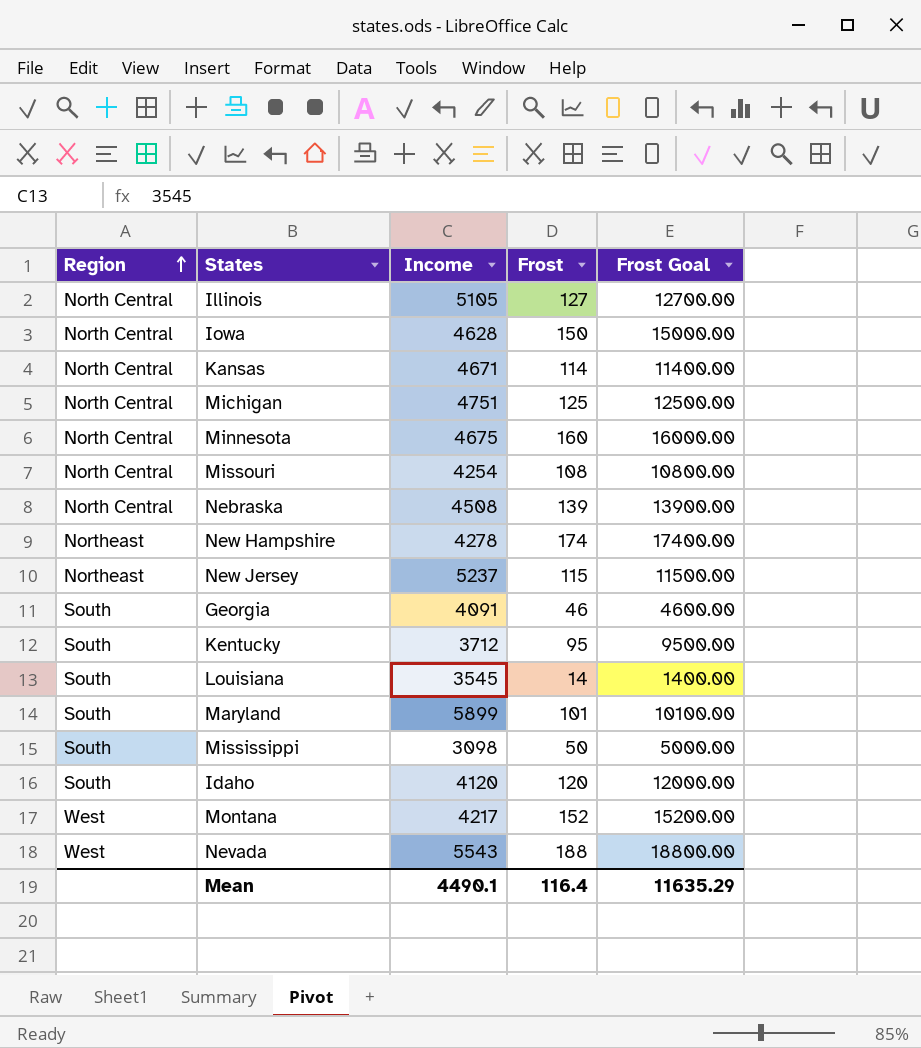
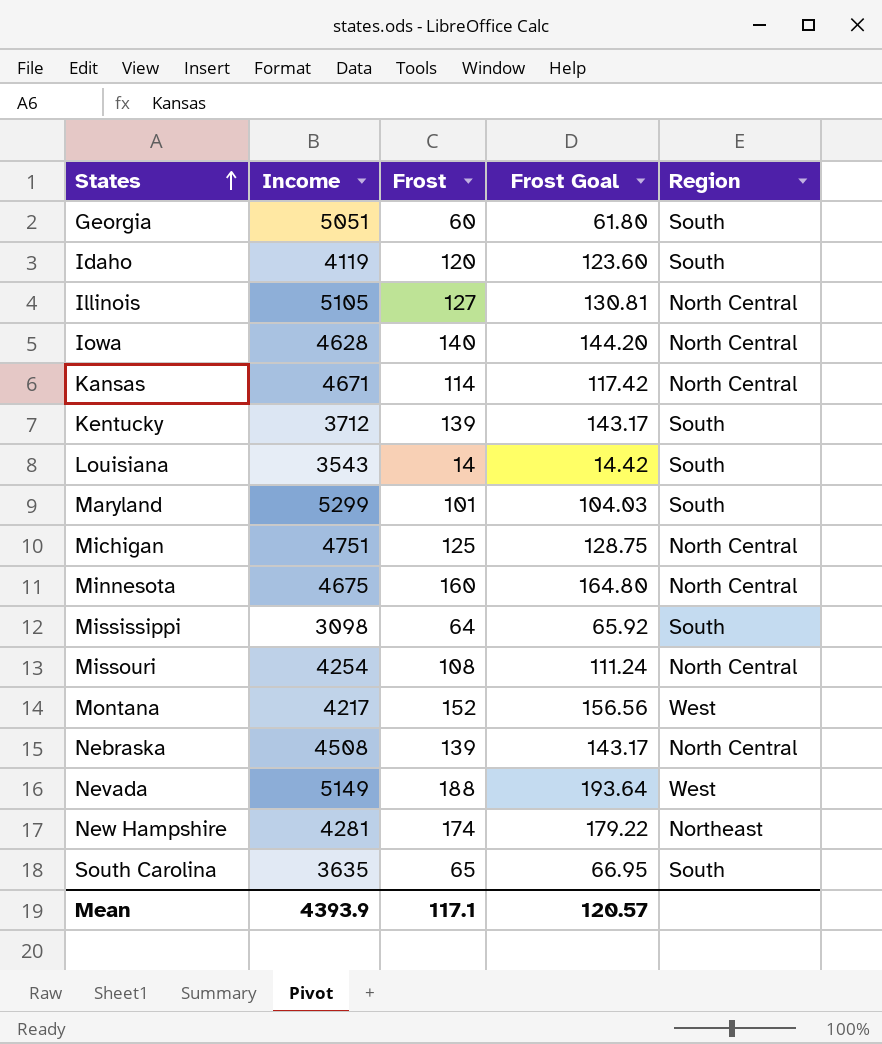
row order: Region ascending -> States ascending
column Frost Goal | formula: [Frost] * 100 -> [Frost] * 1.03
column Region | position: 1 -> 5
row New Jersey: Northeast | 5237 | 115 | 11500.00 -> none
Georgia | Income: 4091 -> 5051
Georgia | Frost: 46 -> 60
Idaho | Income: 4120 -> 4119
Iowa | Frost: 150 -> 140
Kentucky | Frost: 95 -> 139
Louisiana | Income: 3545 -> 3543
Maryland | Income: 5899 -> 5299
Mississippi | Frost: 50 -> 64
Nevada | Income: 5543 -> 5149
New Hampshire | Income: 4278 -> 4281
row South Carolina: none -> 3635 | 65 | 66.95 | South
Mean | Income: 4490.1 -> 4393.9
Mean | Frost: 116.4 -> 117.1
Mean | Frost Goal: 11635.29 -> 120.57

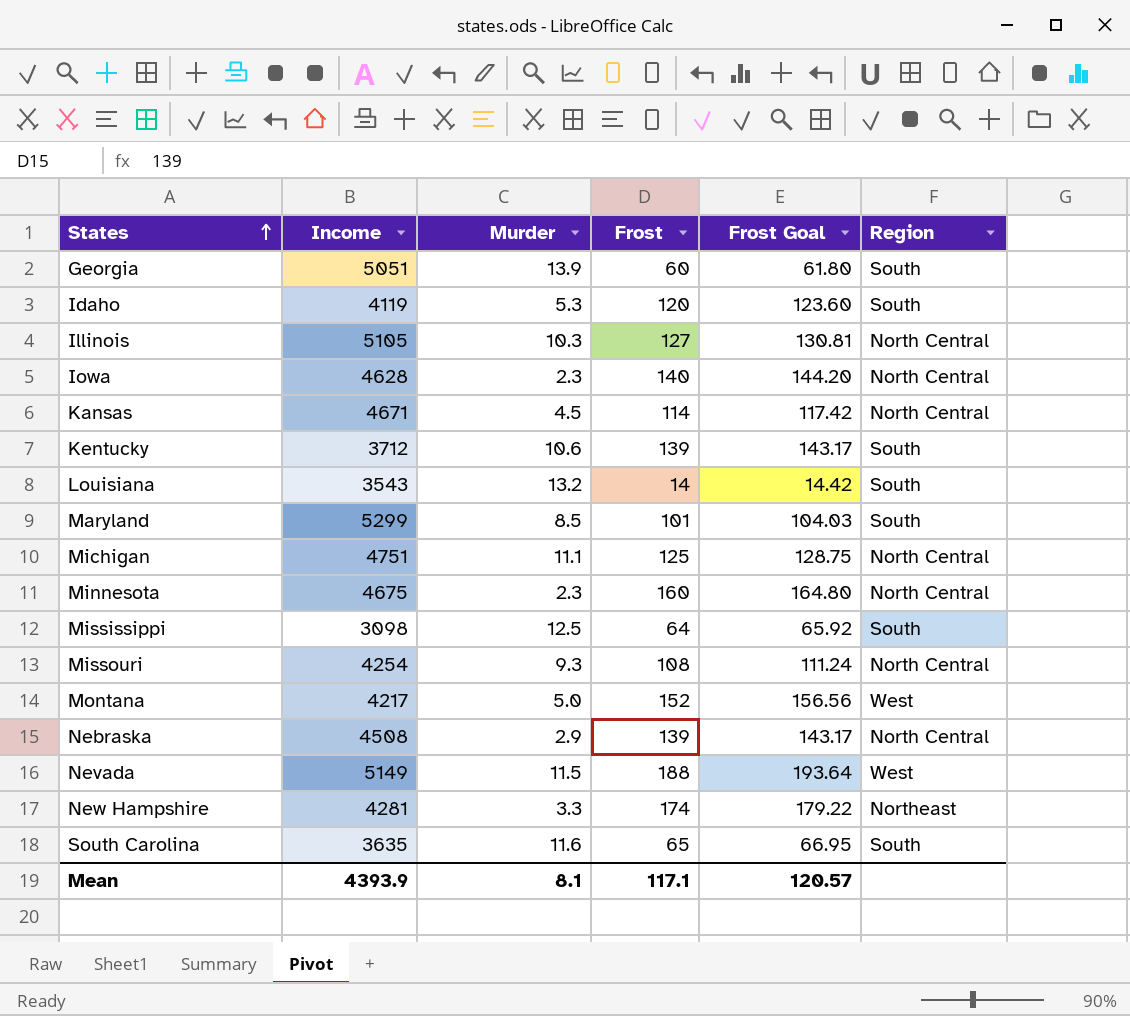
column Murder | position: none -> 3

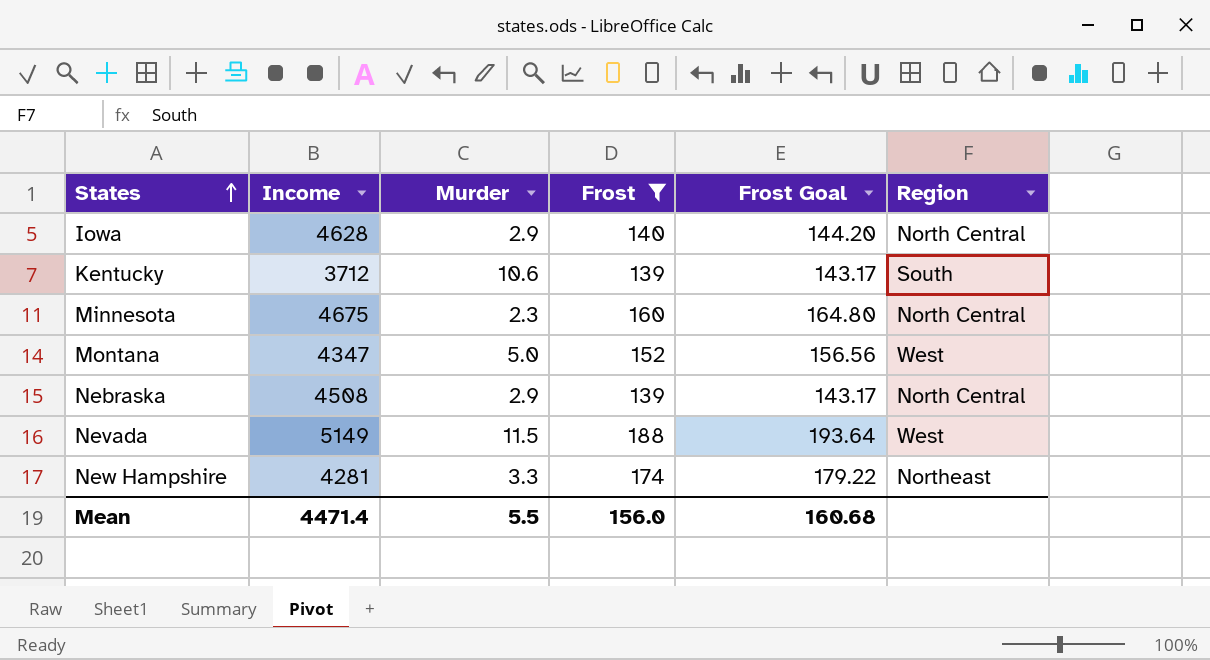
filter: none -> Frost >= 139
Iowa | Murder: 2.3 -> 2.9
Montana | Income: 4217 -> 4347
Mean | Income: 4393.9 -> 4471.4
Mean | Murder: 8.1 -> 5.5
Mean | Frost: 117.1 -> 156.0
Mean | Frost Goal: 120.57 -> 160.68

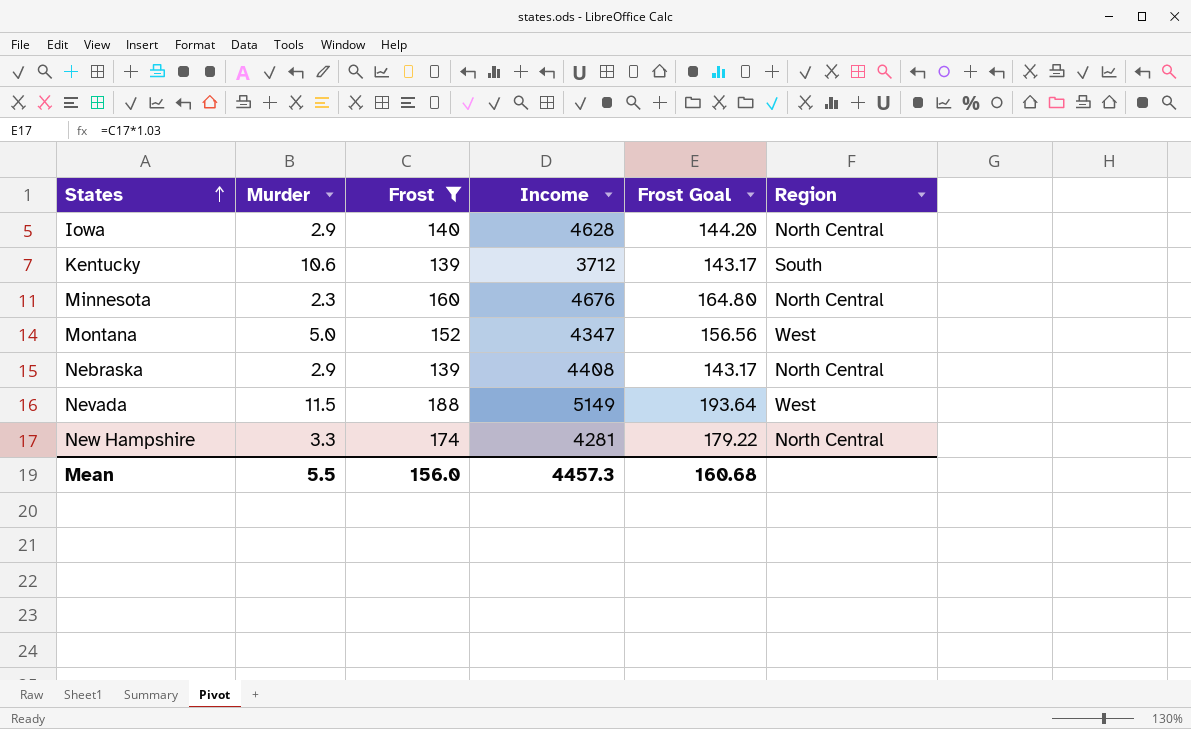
column Income | position: 2 -> 4
Minnesota | Income: 4675 -> 4676
Nebraska | Income: 4508 -> 4408
New Hampshire | Region: Northeast -> North Central
Mean | Income: 4471.4 -> 4457.3

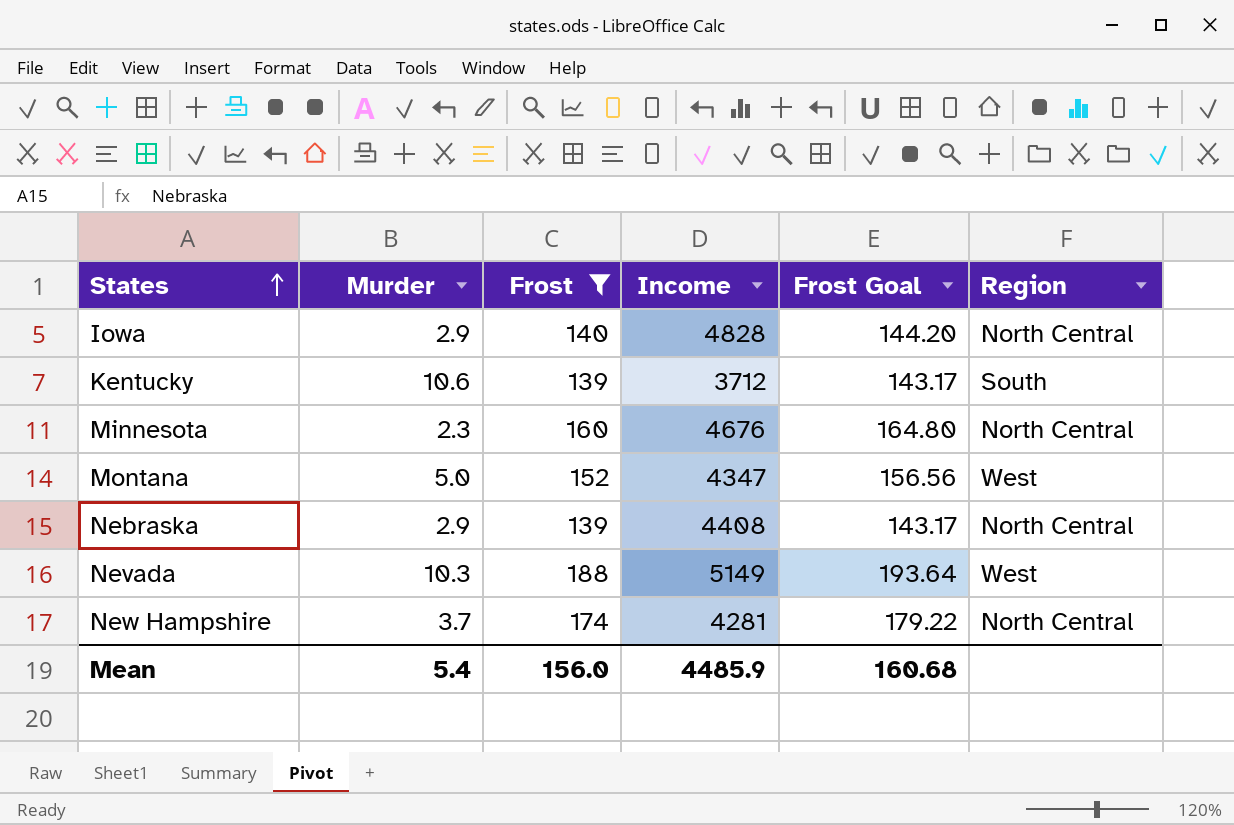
Iowa | Income: 4628 -> 4828
Nevada | Murder: 11.5 -> 10.3
New Hampshire | Murder: 3.3 -> 3.7
Mean | Murder: 5.5 -> 5.4
Mean | Income: 4457.3 -> 4485.9

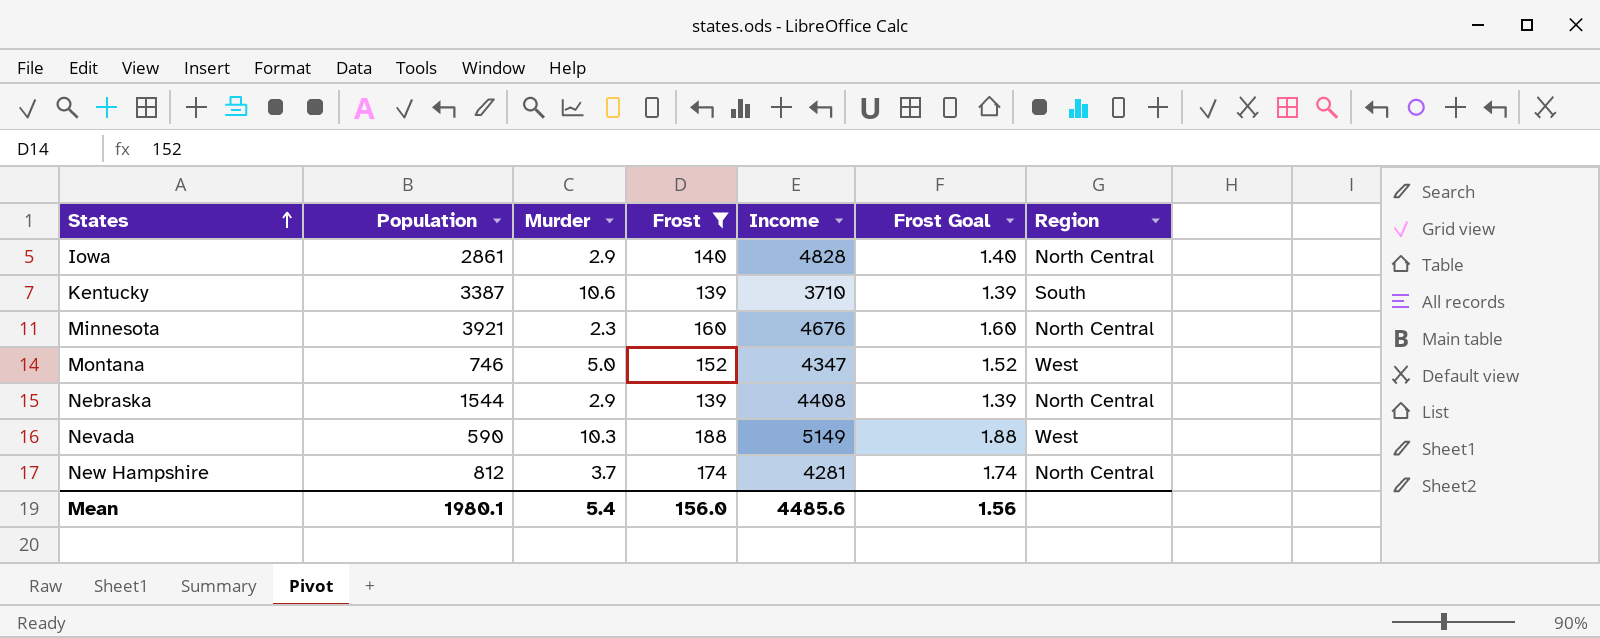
column Population | position: none -> 2
column Frost Goal | formula: [Frost] * 1.03 -> [Frost] * 0.01
Kentucky | Income: 3712 -> 3710
Mean | Income: 4485.9 -> 4485.6
Mean | Frost Goal: 160.68 -> 1.56

